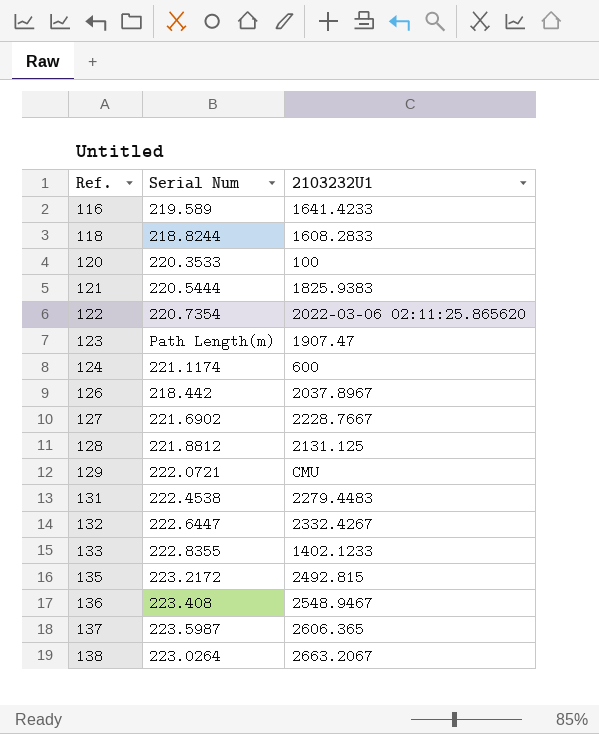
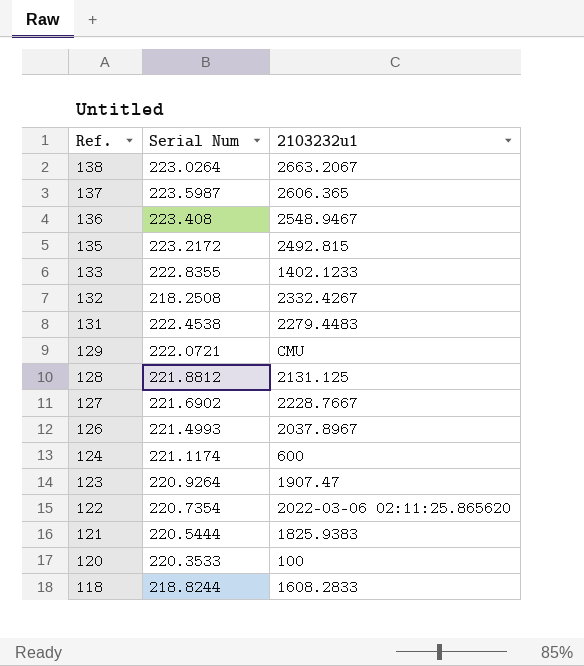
row order: Ref. ascending -> Ref. descending
column name: 2103232U1 -> 2103232u1
row 116: 219.589 | 1641.4233 -> none
132 | Serial Num: 222.6447 -> 218.2508
126 | Serial Num: 218.442 -> 221.4993
123 | Serial Num: Path Length(m) -> 220.9264

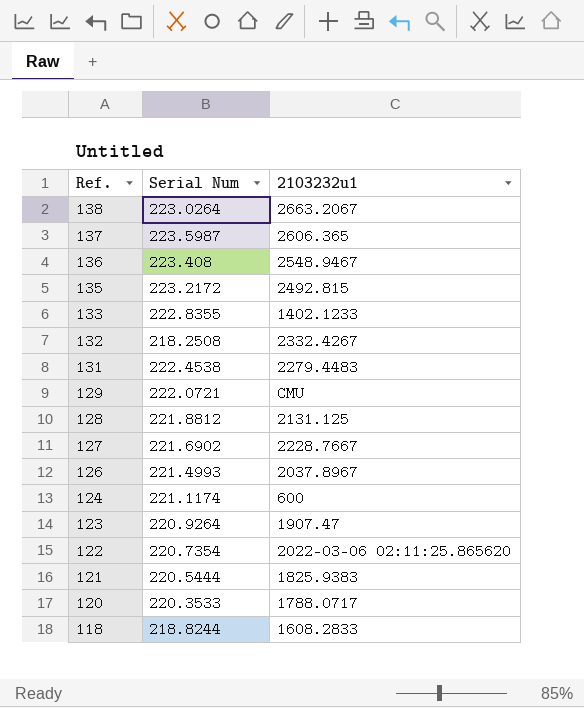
120 | 2103232u1: 100 -> 1788.0717

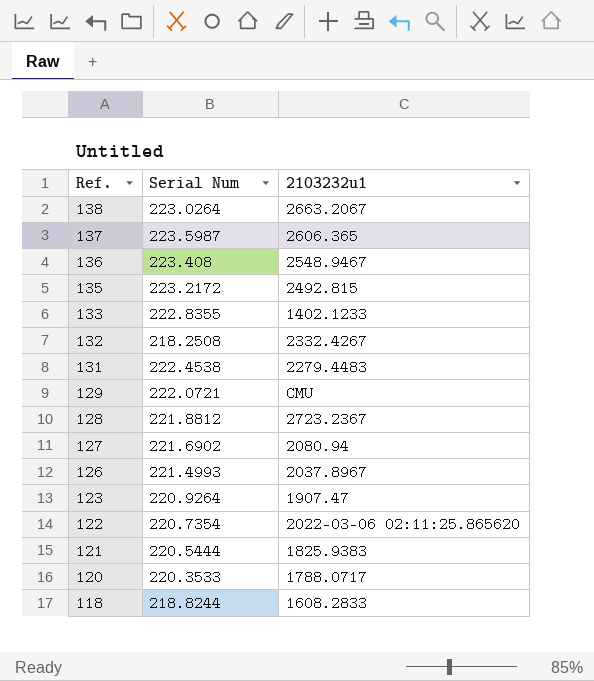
row 124: 221.1174 | 600 -> none
128 | 2103232u1: 2131.125 -> 2723.2367
127 | 2103232u1: 2228.7667 -> 2080.94

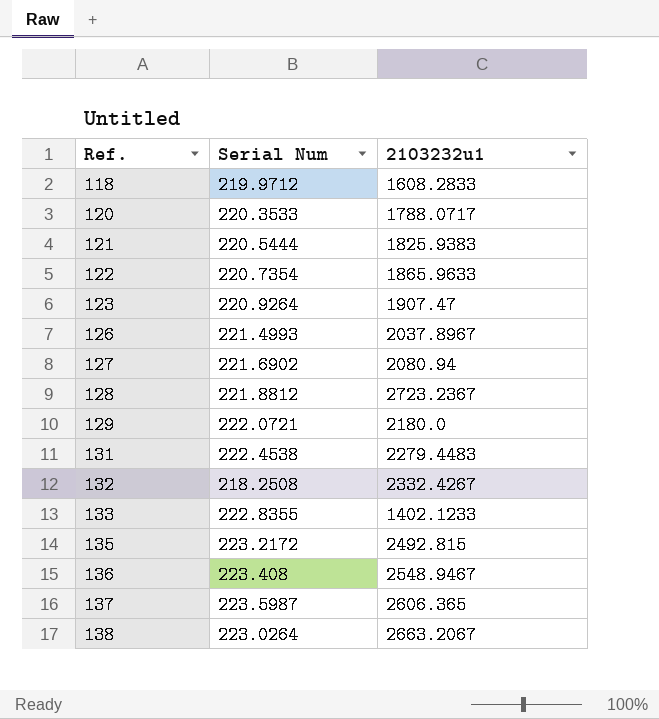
row order: Ref. descending -> Ref. ascending
118 | Serial Num: 218.8244 -> 219.9712
122 | 2103232u1: 2022-03-06 02:11:25.865620 -> 1865.9633
129 | 2103232u1: CMU -> 2180.0

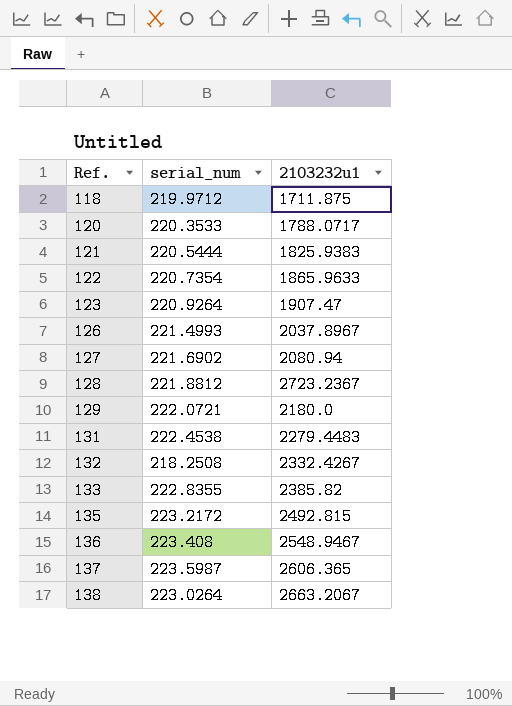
column name: Serial Num -> serial_num
118 | 2103232u1: 1608.2833 -> 1711.875
133 | 2103232u1: 1402.1233 -> 2385.82

